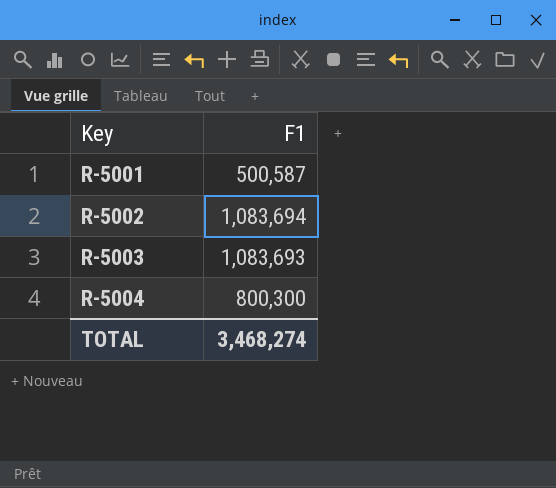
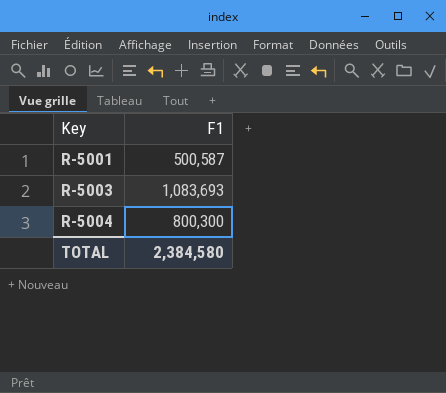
row R-5002: 1,083,694 -> none
TOTAL | F1: 3,468,274 -> 2,384,580

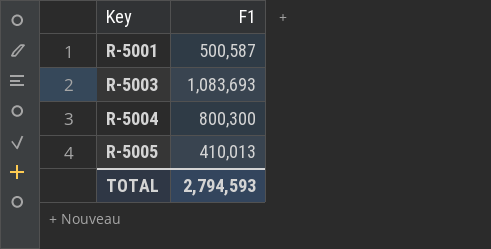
row R-5005: none -> 410,013
TOTAL | F1: 2,384,580 -> 2,794,593

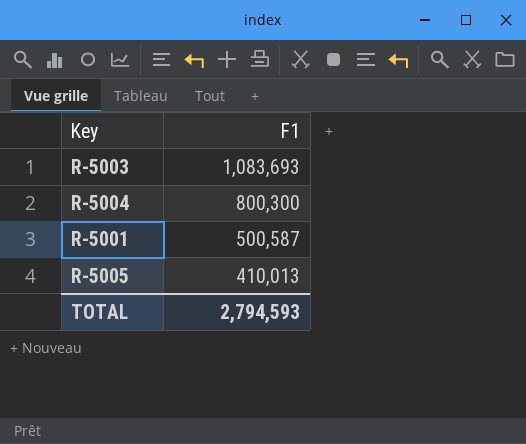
row order: Key ascending -> F1 descending

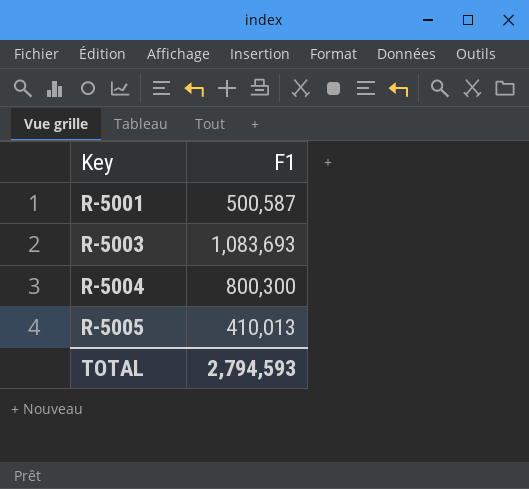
row order: F1 descending -> Key ascending

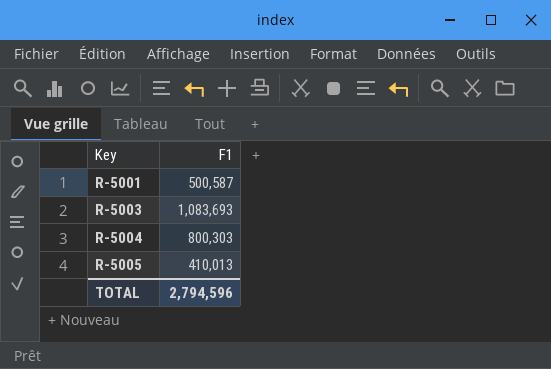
R-5004 | F1: 800,300 -> 800,303
TOTAL | F1: 2,794,593 -> 2,794,596

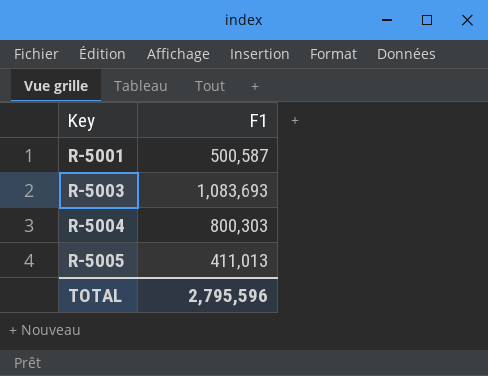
R-5005 | F1: 410,013 -> 411,013
TOTAL | F1: 2,794,596 -> 2,795,596

